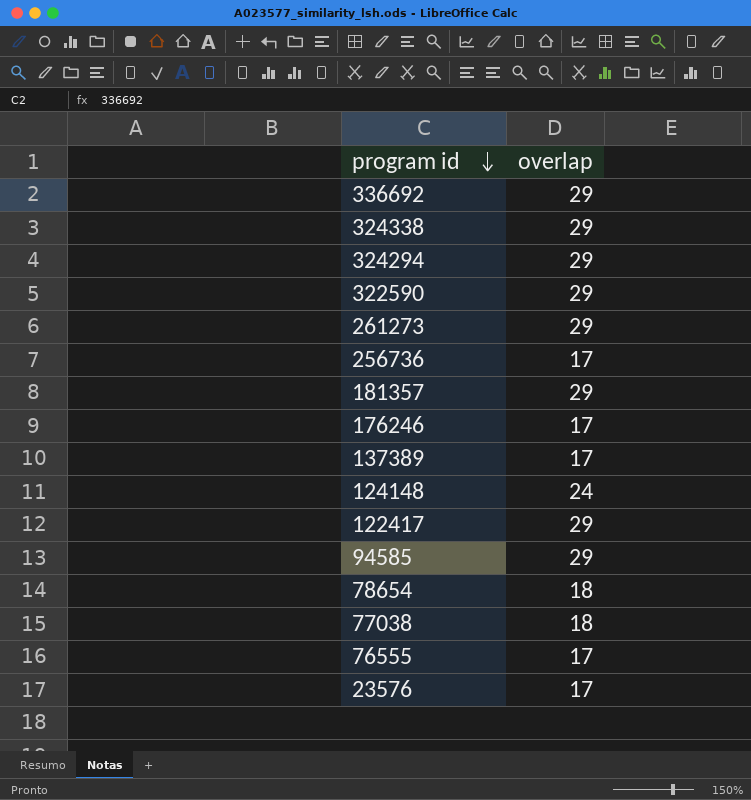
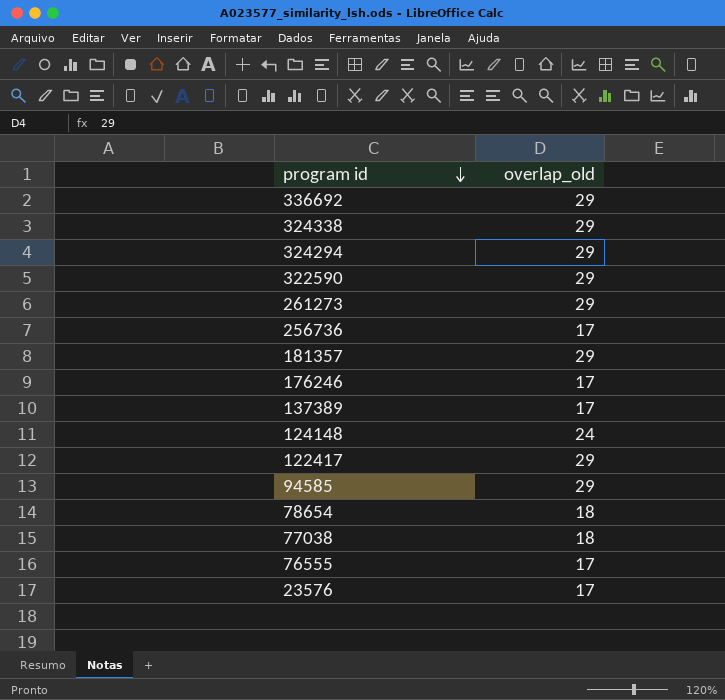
column name: overlap -> overlap_old

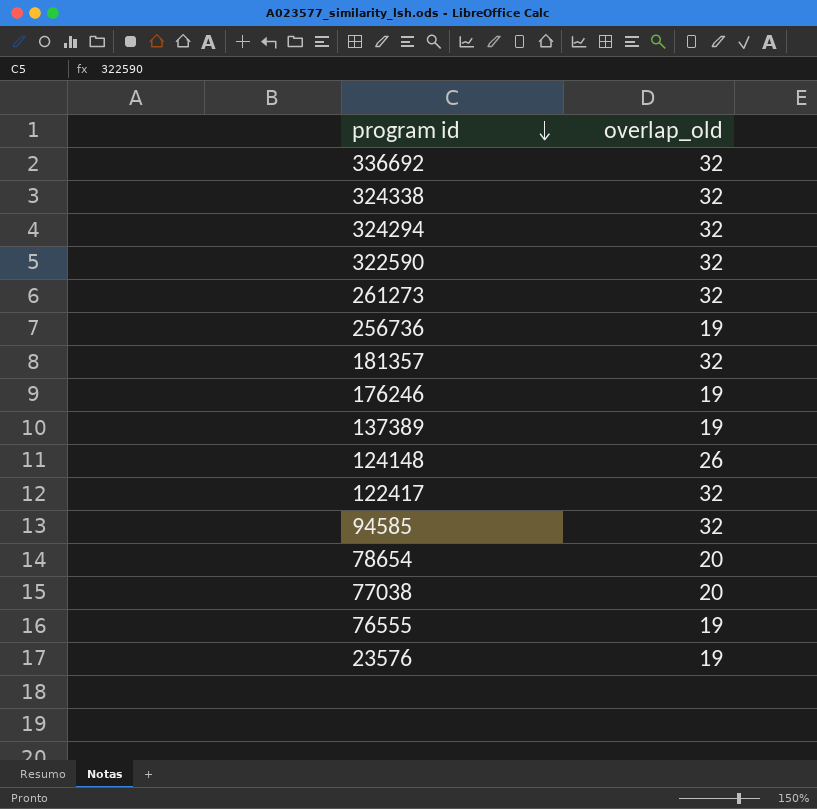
336692 | overlap_old: 29 -> 32
324338 | overlap_old: 29 -> 32
324294 | overlap_old: 29 -> 32
322590 | overlap_old: 29 -> 32
261273 | overlap_old: 29 -> 32
256736 | overlap_old: 17 -> 19
181357 | overlap_old: 29 -> 32
176246 | overlap_old: 17 -> 19
137389 | overlap_old: 17 -> 19
124148 | overlap_old: 24 -> 26
122417 | overlap_old: 29 -> 32
94585 | overlap_old: 29 -> 32
78654 | overlap_old: 18 -> 20
77038 | overlap_old: 18 -> 20
76555 | overlap_old: 17 -> 19
23576 | overlap_old: 17 -> 19

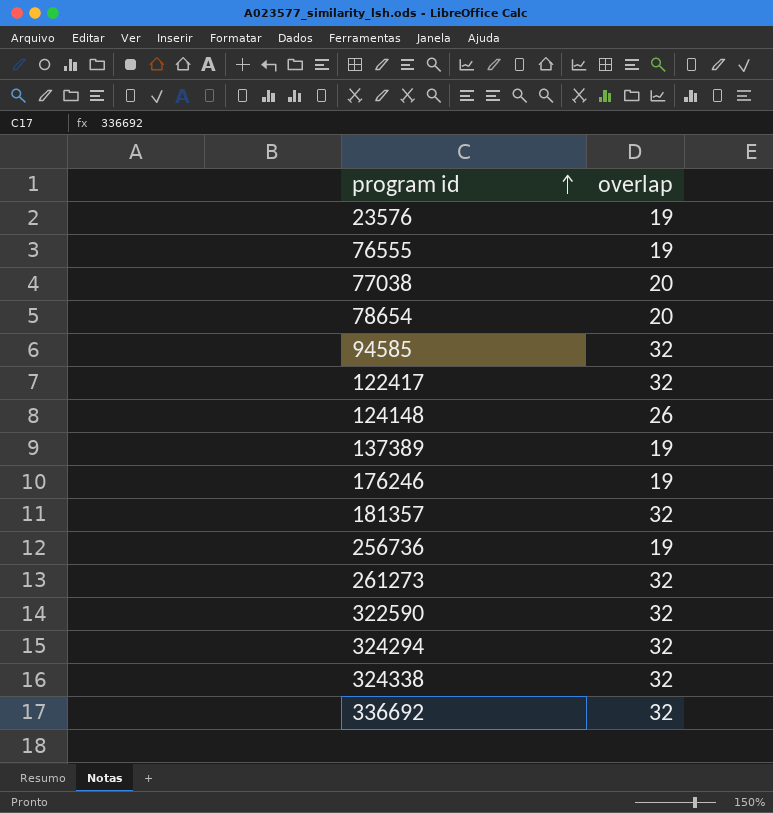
row order: program id descending -> program id ascending
column name: overlap_old -> overlap

